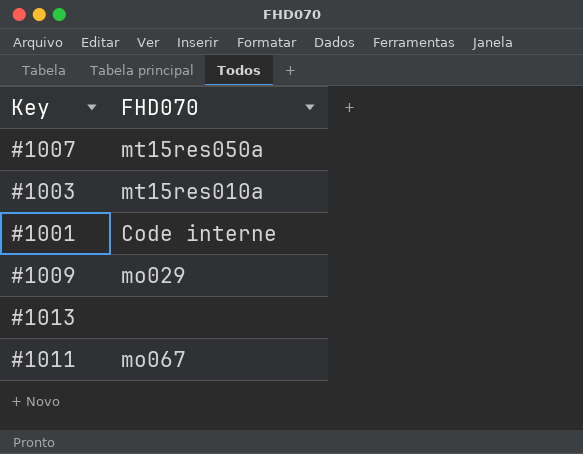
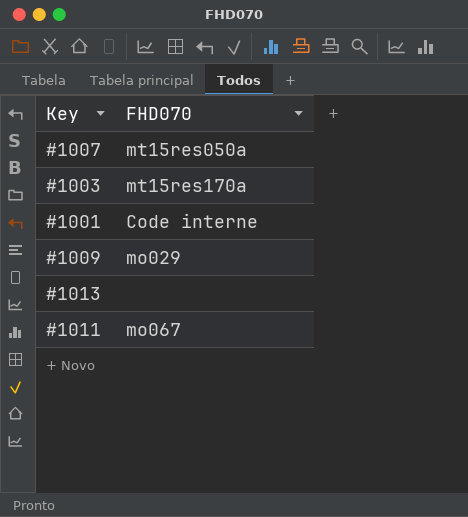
#1003 | FHD070: mt15res010a -> mt15res170a

